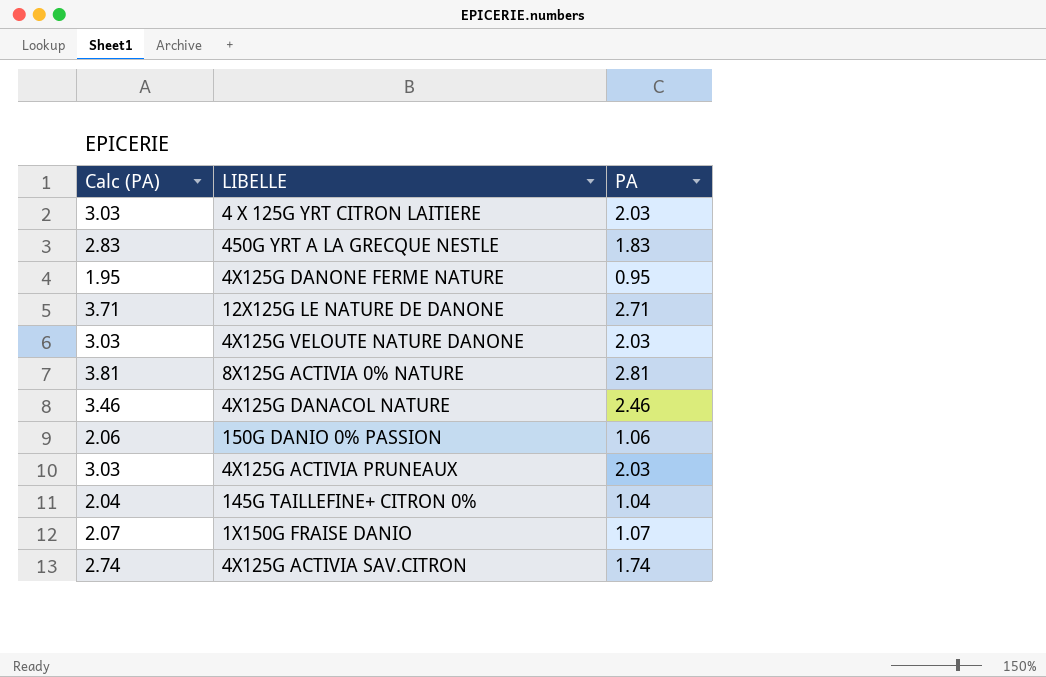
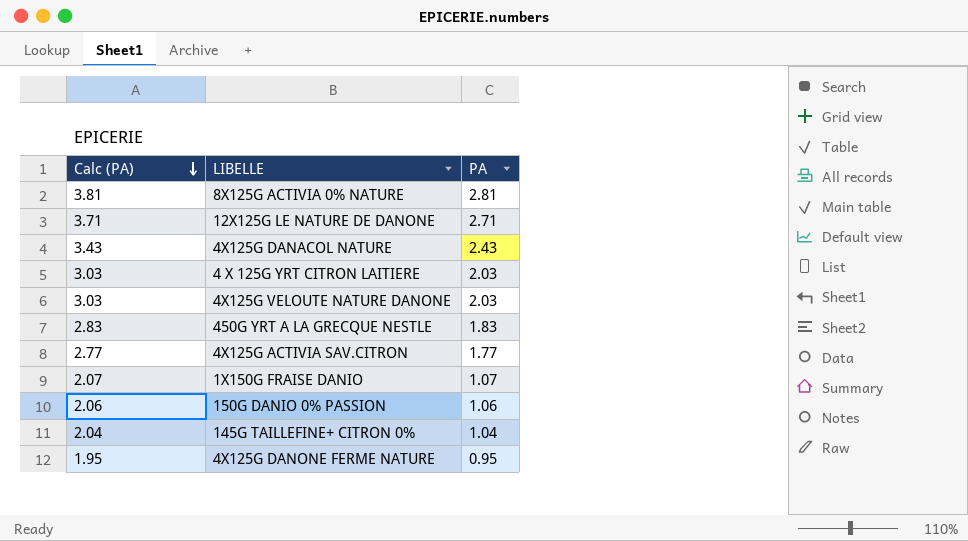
row order: none -> Calc (PA) descending
row 4X125G ACTIVIA PRUNEAUX: 3.03 | 2.03 -> none
4X125G DANACOL NATURE | Calc (PA): 3.46 -> 3.43
4X125G DANACOL NATURE | PA: 2.46 -> 2.43
4X125G ACTIVIA SAV.CITRON | Calc (PA): 2.74 -> 2.77
4X125G ACTIVIA SAV.CITRON | PA: 1.74 -> 1.77

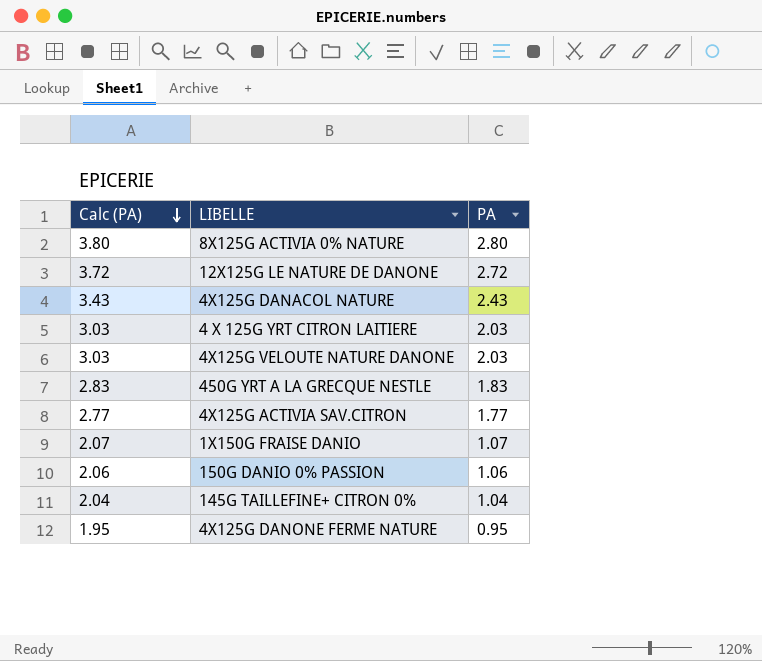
8X125G ACTIVIA 0% NATURE | Calc (PA): 3.81 -> 3.80
8X125G ACTIVIA 0% NATURE | PA: 2.81 -> 2.80
12X125G LE NATURE DE DANONE | Calc (PA): 3.71 -> 3.72
12X125G LE NATURE DE DANONE | PA: 2.71 -> 2.72

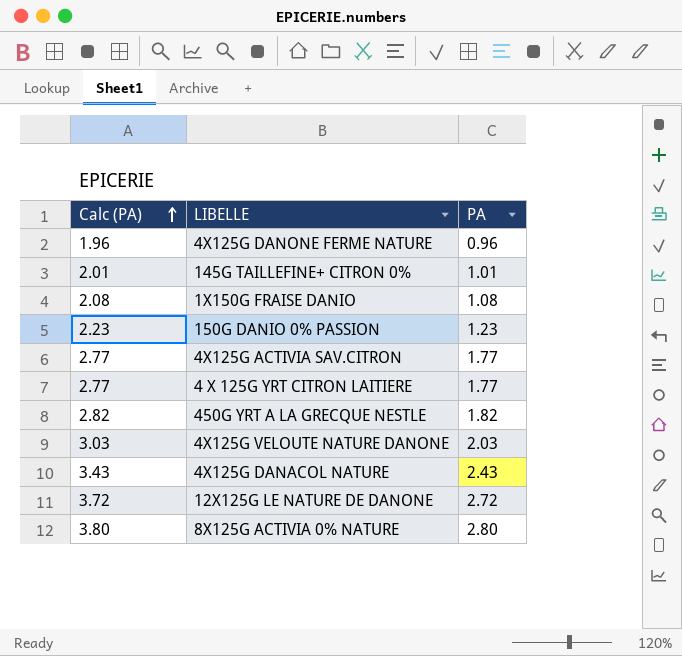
row order: Calc (PA) descending -> Calc (PA) ascending
4X125G DANONE FERME NATURE | Calc (PA): 1.95 -> 1.96
4X125G DANONE FERME NATURE | PA: 0.95 -> 0.96
145G TAILLEFINE+ CITRON 0% | Calc (PA): 2.04 -> 2.01
145G TAILLEFINE+ CITRON 0% | PA: 1.04 -> 1.01
1X150G FRAISE DANIO | Calc (PA): 2.07 -> 2.08
1X150G FRAISE DANIO | PA: 1.07 -> 1.08
150G DANIO 0% PASSION | Calc (PA): 2.06 -> 2.23
150G DANIO 0% PASSION | PA: 1.06 -> 1.23
4 X 125G YRT CITRON LAITIERE | Calc (PA): 3.03 -> 2.77
4 X 125G YRT CITRON LAITIERE | PA: 2.03 -> 1.77
450G YRT A LA GRECQUE NESTLE | Calc (PA): 2.83 -> 2.82
450G YRT A LA GRECQUE NESTLE | PA: 1.83 -> 1.82

